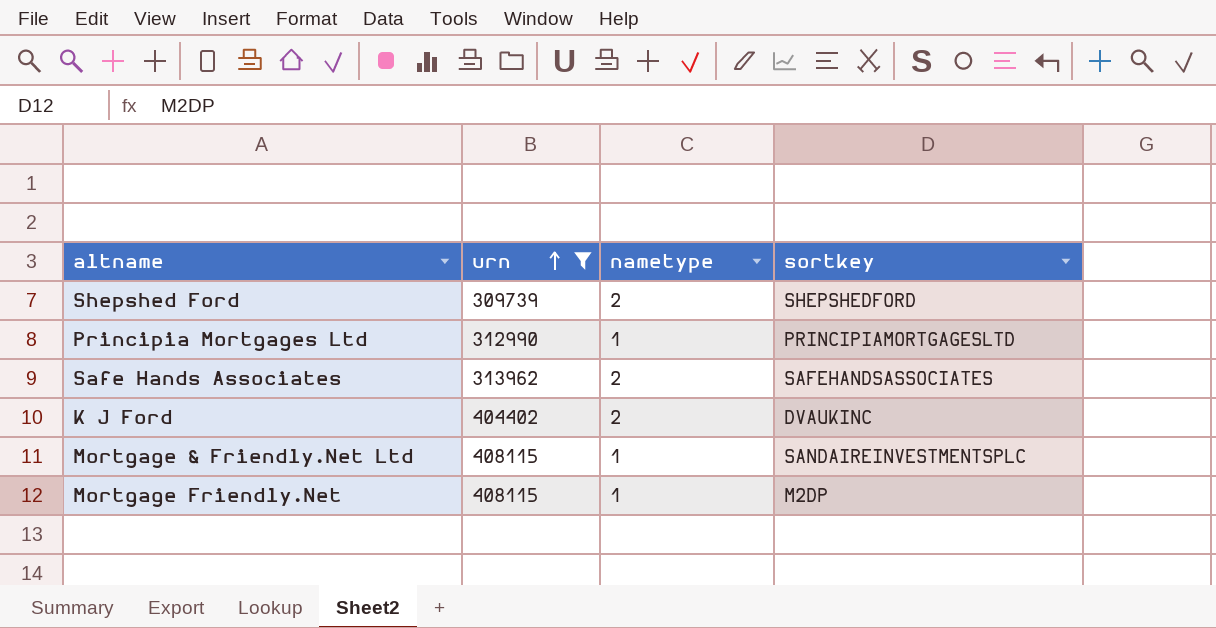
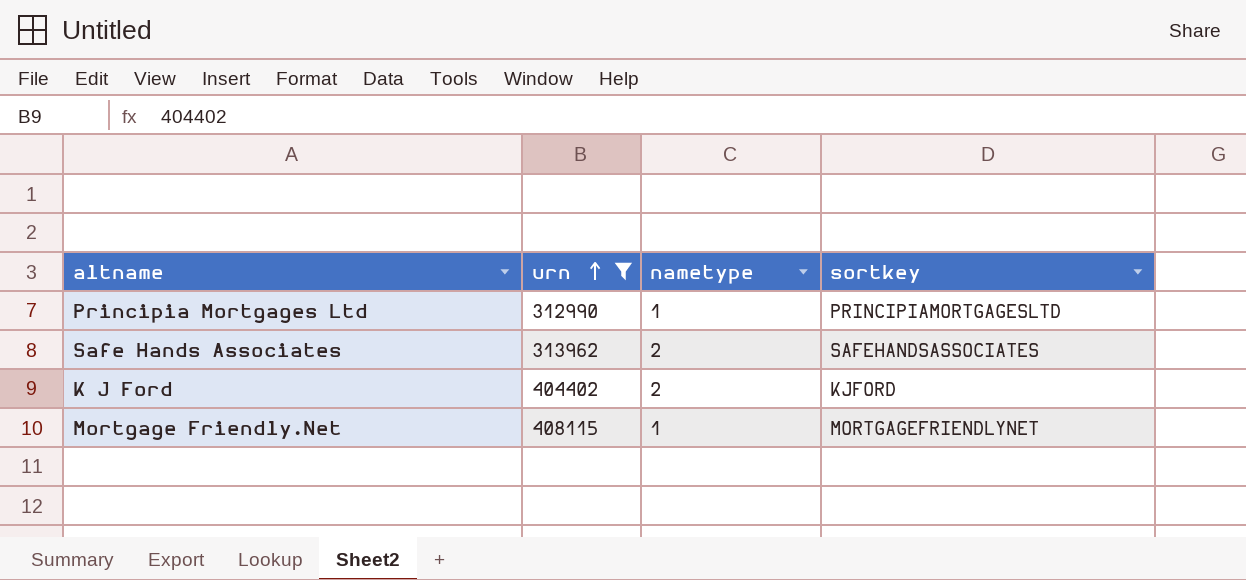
row Shepshed Ford: 309739 | 2 | SHEPSHEDFORD -> none
row Mortgage & Friendly.Net Ltd: 408115 | 1 | SANDAIREINVESTMENTSPLC -> none
K J Ford | sortkey: DVAUKINC -> KJFORD
Mortgage Friendly.Net | sortkey: M2DP -> MORTGAGEFRIENDLYNET

